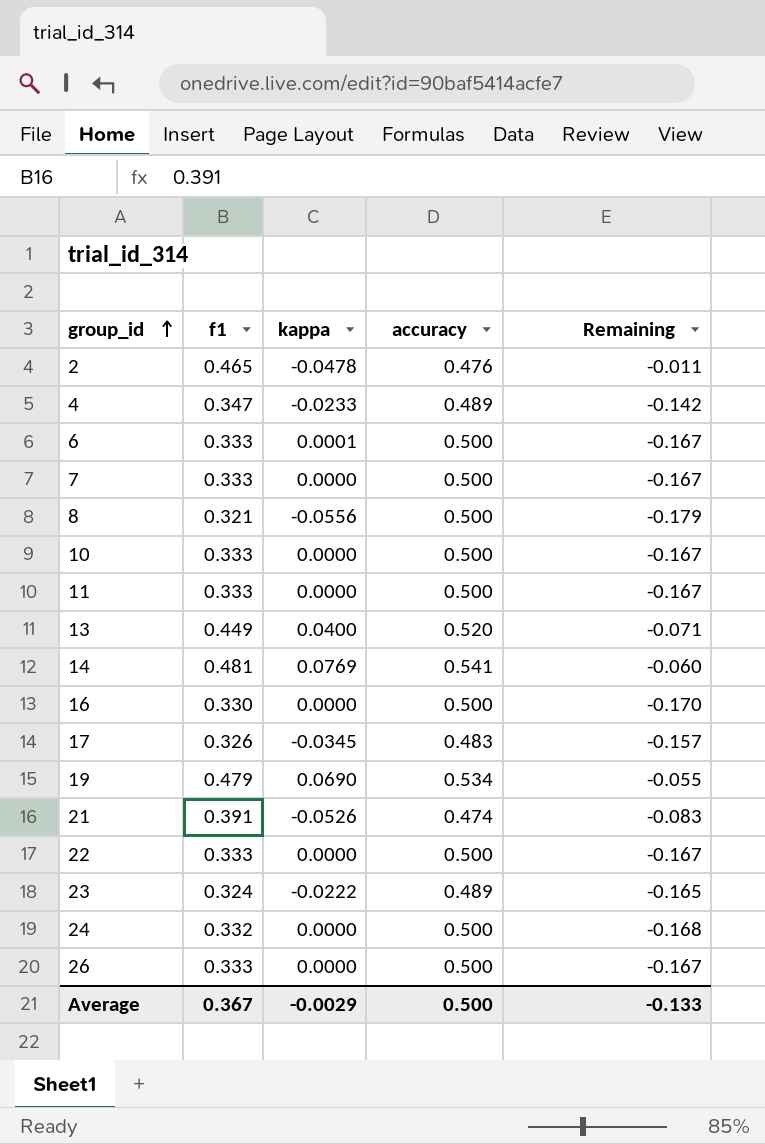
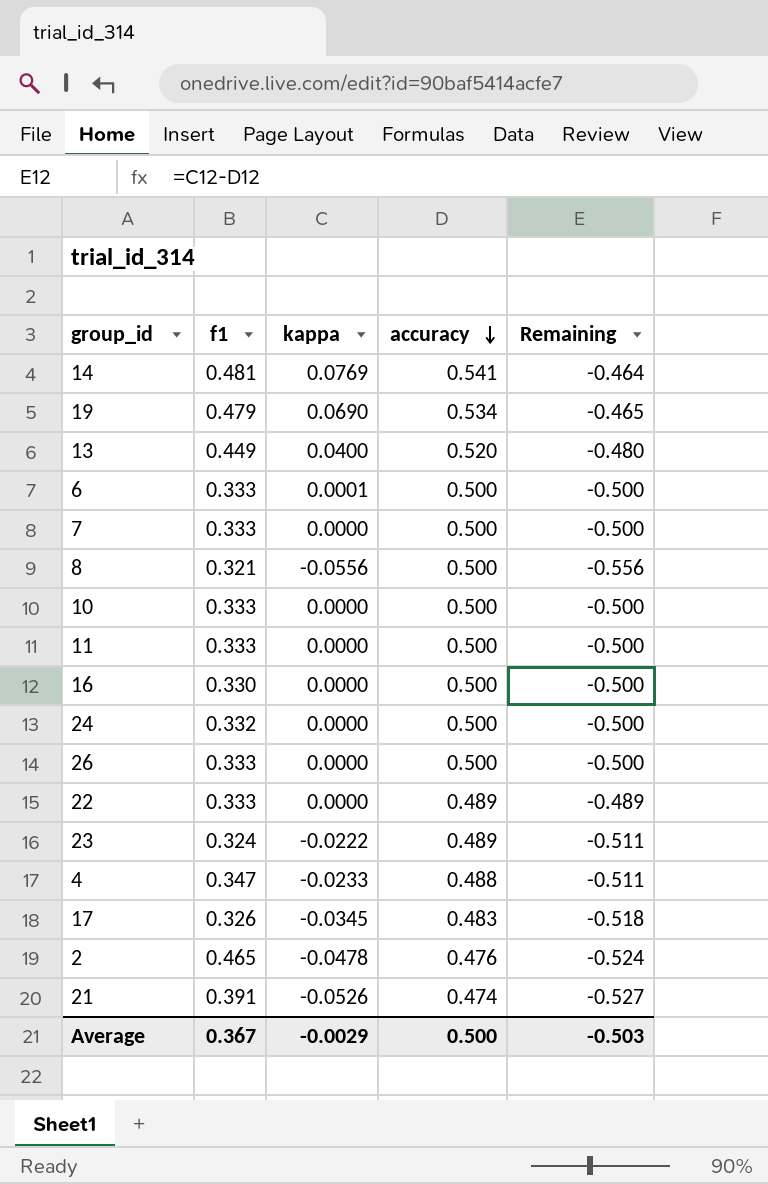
row order: group_id ascending -> accuracy descending
column Remaining | formula: [f1] - [accuracy] -> [kappa] - [accuracy]
22 | accuracy: 0.500 -> 0.489
4 | accuracy: 0.489 -> 0.488
Average | Remaining: -0.133 -> -0.503

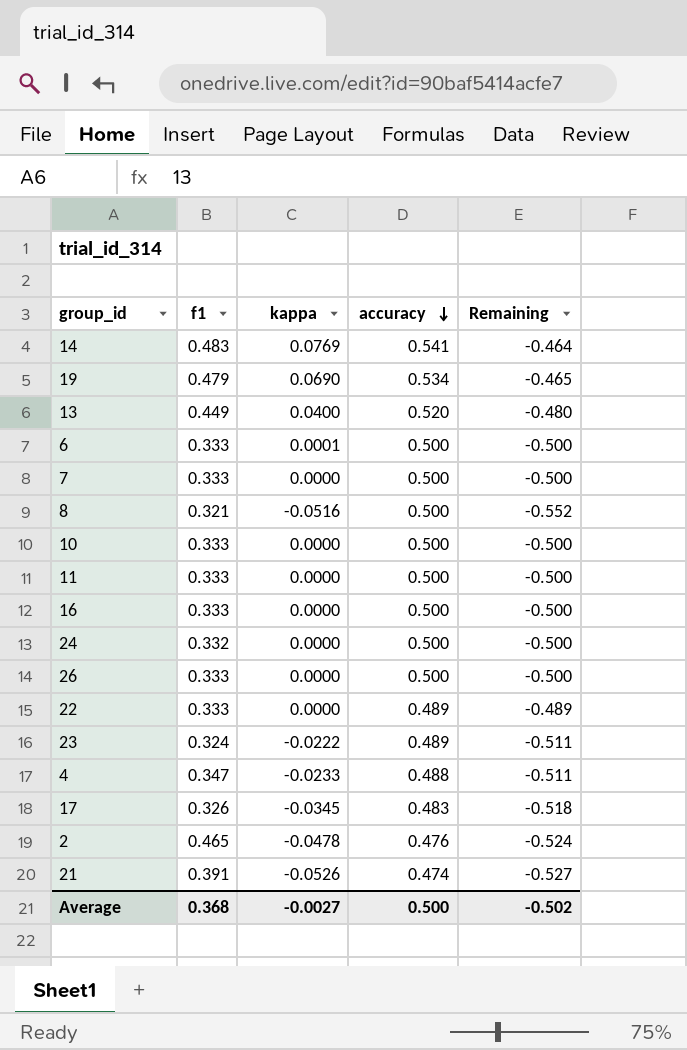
14 | f1: 0.481 -> 0.483
8 | kappa: -0.0556 -> -0.0516
8 | Remaining: -0.556 -> -0.552
16 | f1: 0.330 -> 0.333
Average | f1: 0.367 -> 0.368
Average | kappa: -0.0029 -> -0.0027
Average | Remaining: -0.503 -> -0.502

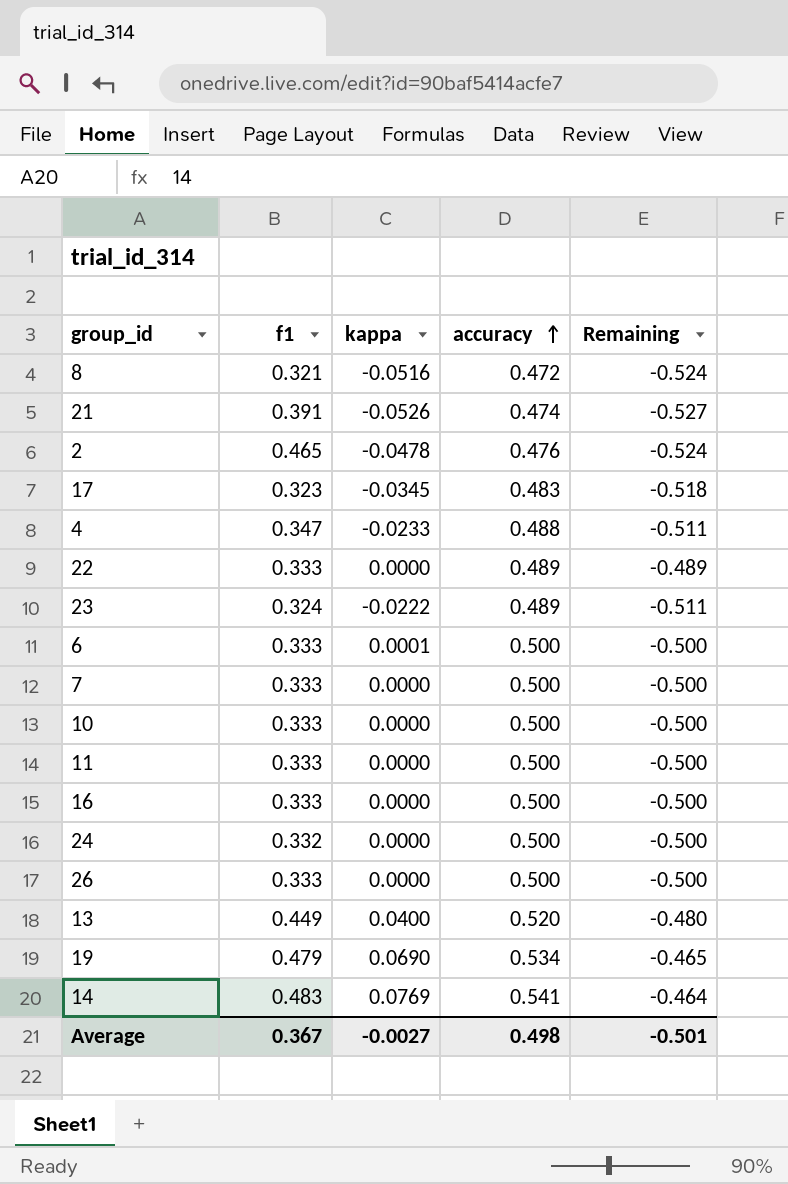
row order: accuracy descending -> accuracy ascending
8 | accuracy: 0.500 -> 0.472
8 | Remaining: -0.552 -> -0.524
17 | f1: 0.326 -> 0.323
Average | f1: 0.368 -> 0.367
Average | accuracy: 0.500 -> 0.498
Average | Remaining: -0.502 -> -0.501

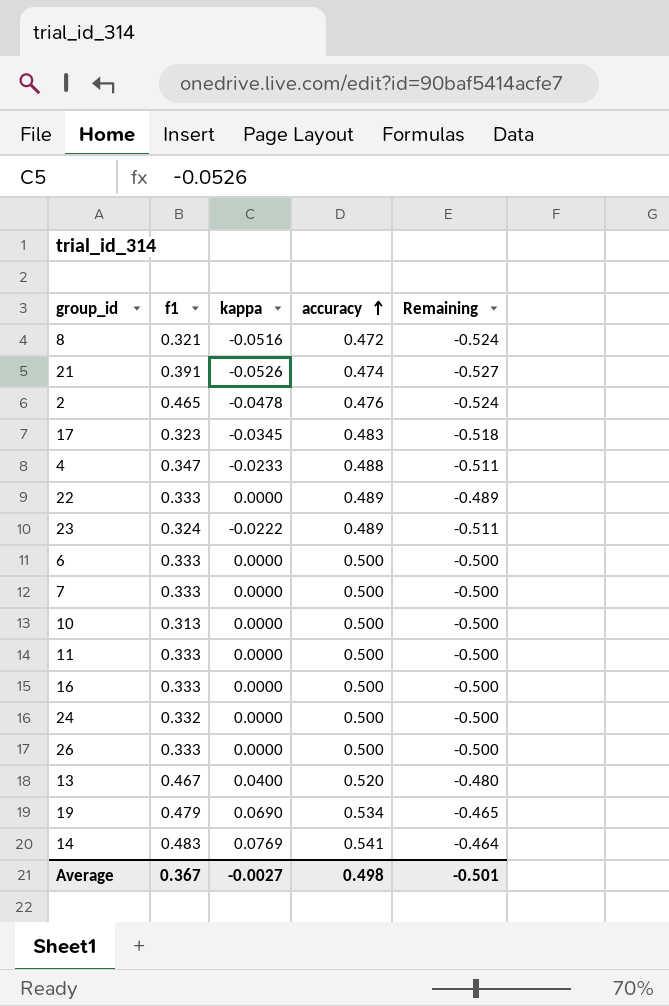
6 | kappa: 0.0001 -> 0.0000
10 | f1: 0.333 -> 0.313
13 | f1: 0.449 -> 0.467

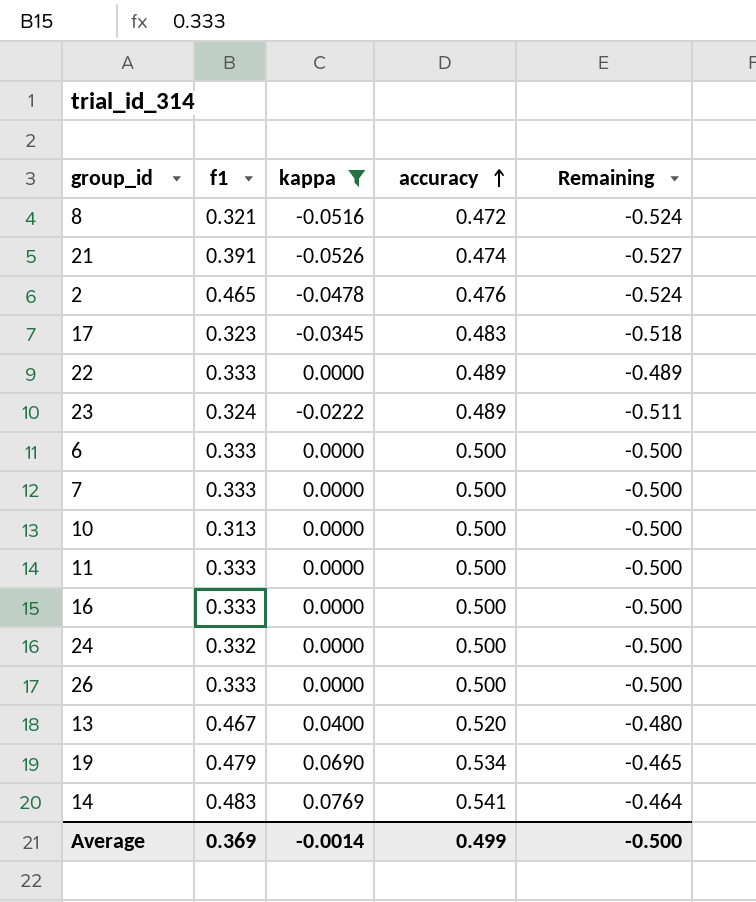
filter: none -> kappa != -0.0233
Average | f1: 0.367 -> 0.369
Average | kappa: -0.0027 -> -0.0014
Average | accuracy: 0.498 -> 0.499
Average | Remaining: -0.501 -> -0.500

